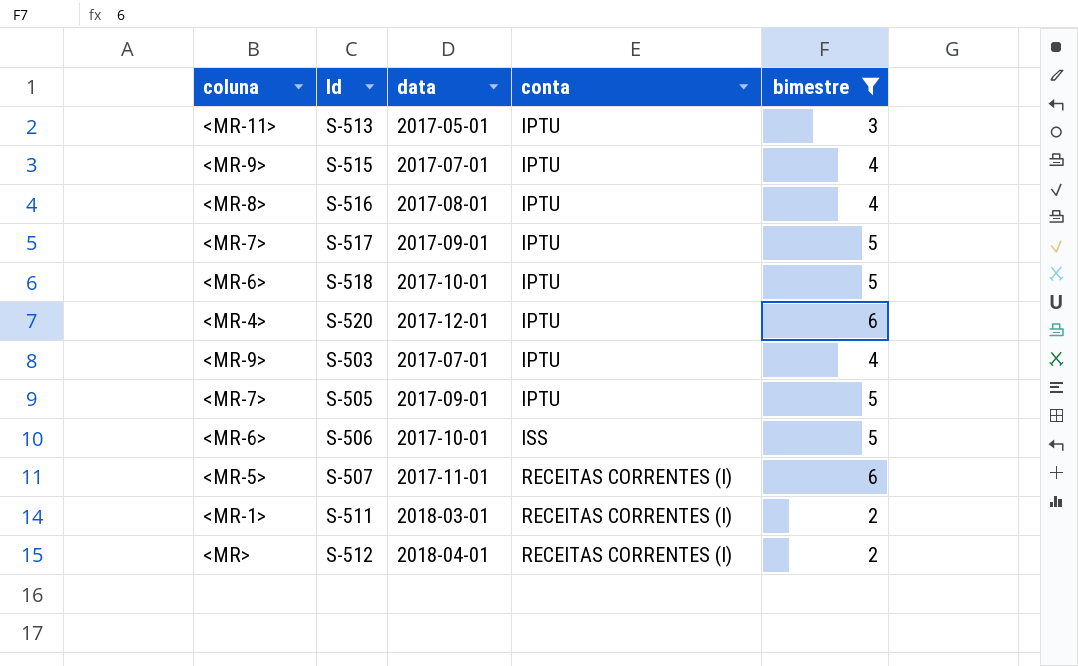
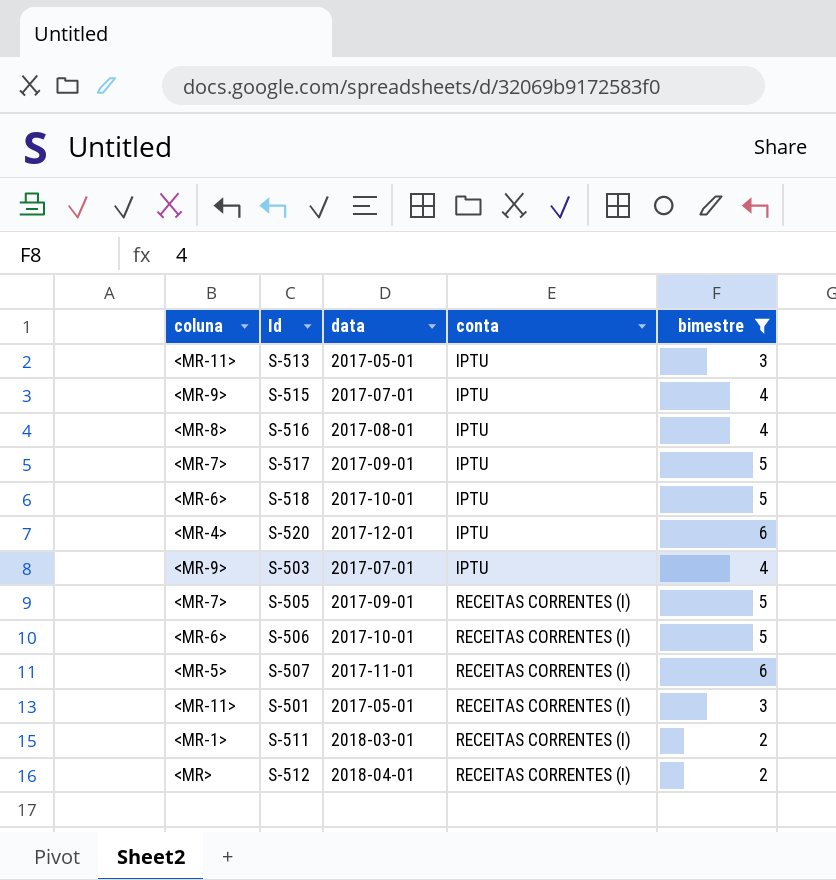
S-505 | conta: IPTU -> RECEITAS CORRENTES (I)
S-506 | conta: ISS -> RECEITAS CORRENTES (I)
row S-501: none -> <MR-11> | 2017-05-01 | RECEITAS CORRENTES (I) | 3

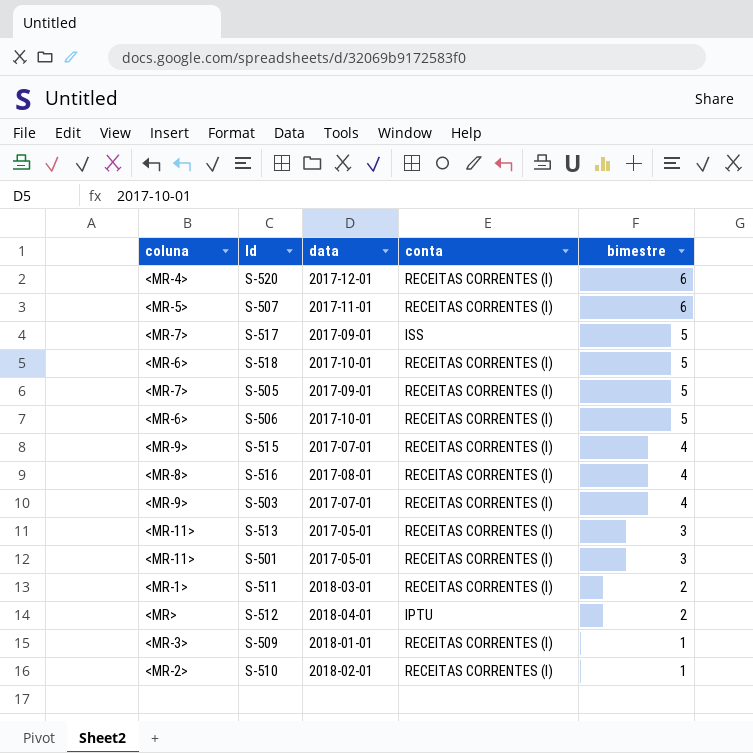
filter: bimestre != 1 -> none
row order: conta ascending -> bimestre descending
S-520 | conta: IPTU -> RECEITAS CORRENTES (I)
S-517 | conta: IPTU -> ISS
S-518 | conta: IPTU -> RECEITAS CORRENTES (I)
S-515 | conta: IPTU -> RECEITAS CORRENTES (I)
S-516 | conta: IPTU -> RECEITAS CORRENTES (I)
S-503 | conta: IPTU -> RECEITAS CORRENTES (I)
S-513 | conta: IPTU -> RECEITAS CORRENTES (I)
S-512 | conta: RECEITAS CORRENTES (I) -> IPTU

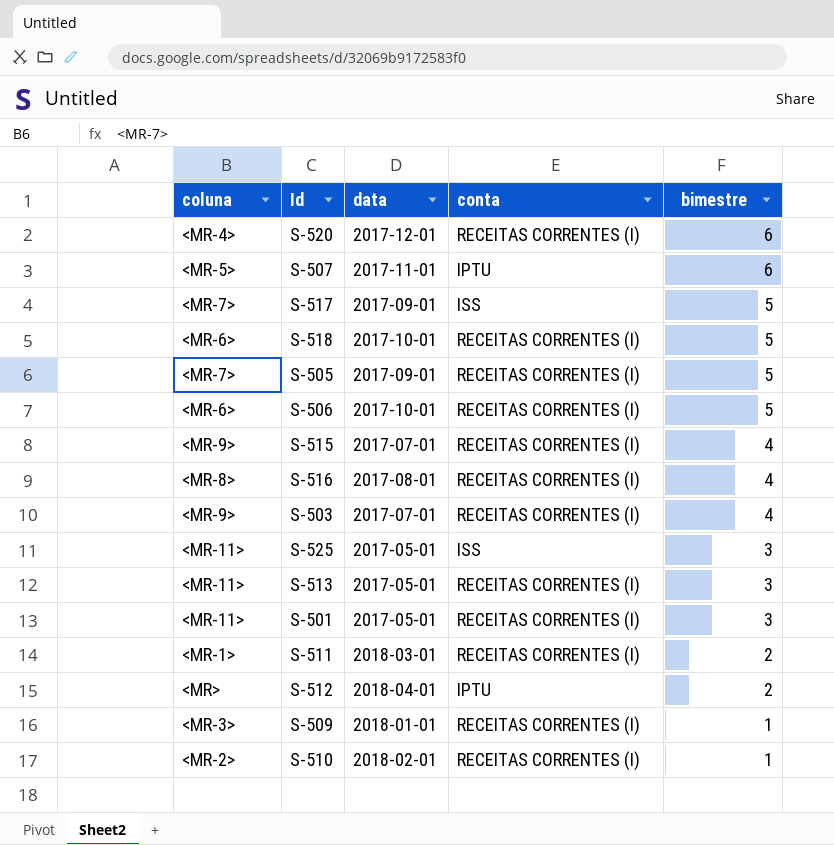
S-507 | conta: RECEITAS CORRENTES (I) -> IPTU
row S-525: none -> <MR-11> | 2017-05-01 | ISS | 3

